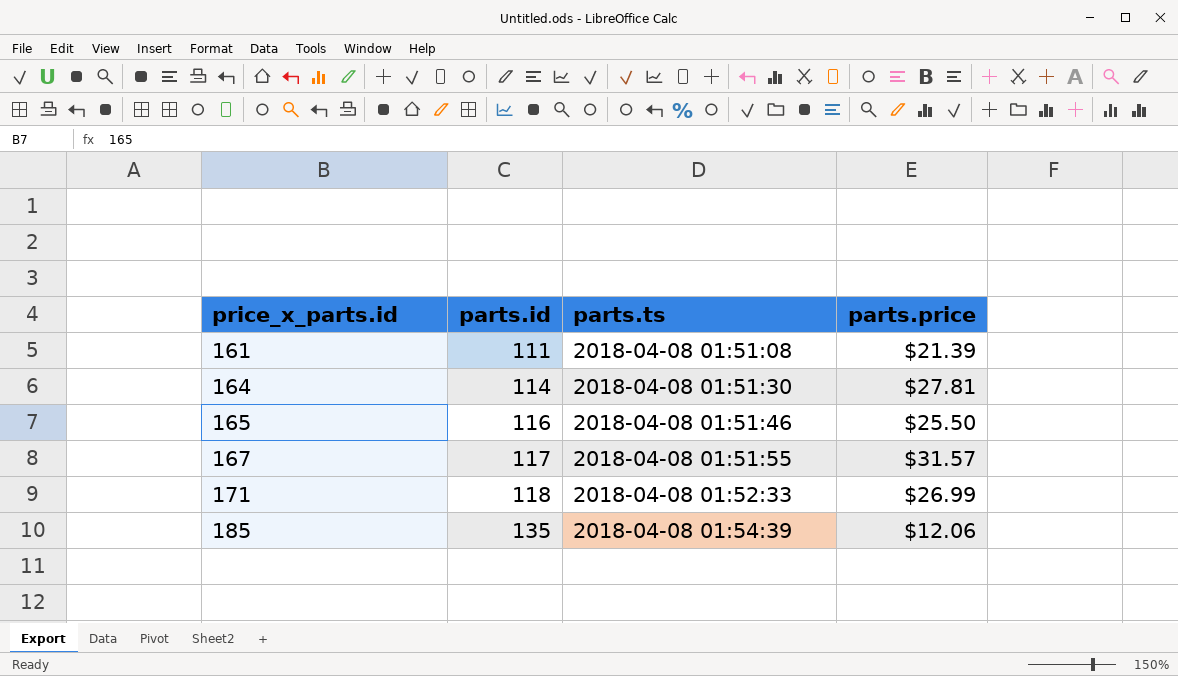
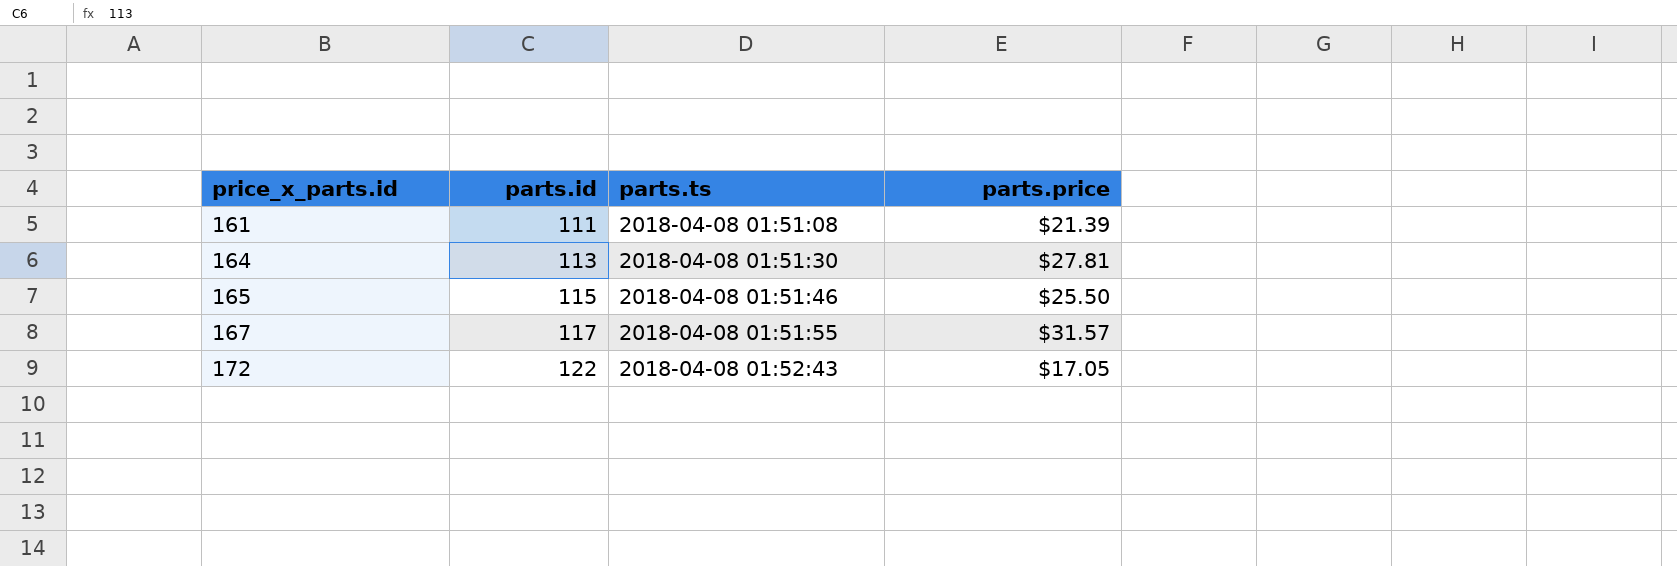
row 171: 118 | 2018-04-08 01:52:33 | $26.99 -> none
row 185: 135 | 2018-04-08 01:54:39 | $12.06 -> none
164 | parts.id: 114 -> 113
165 | parts.id: 116 -> 115
row 172: none -> 122 | 2018-04-08 01:52:43 | $17.05

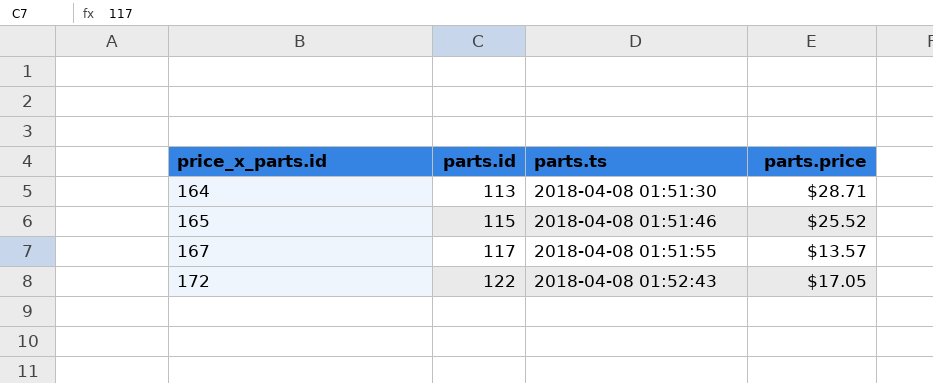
row 161: 111 | 2018-04-08 01:51:08 | $21.39 -> none
164 | parts.price: $27.81 -> $28.71
165 | parts.price: $25.50 -> $25.52
167 | parts.price: $31.57 -> $13.57

